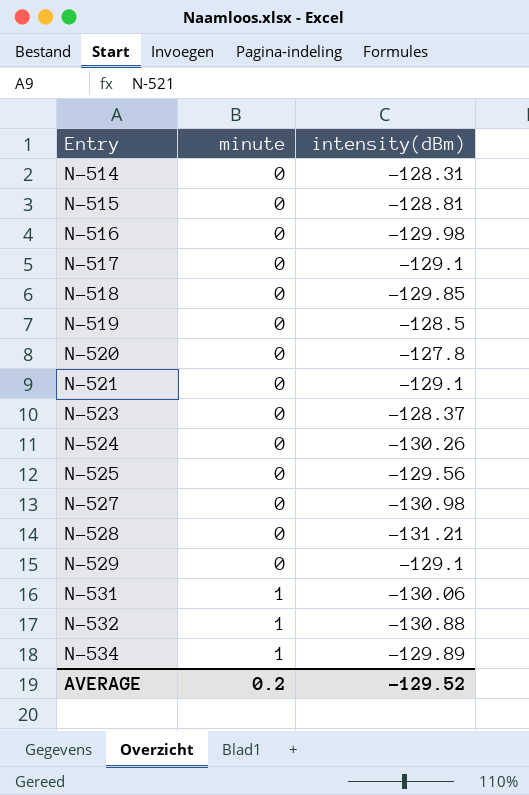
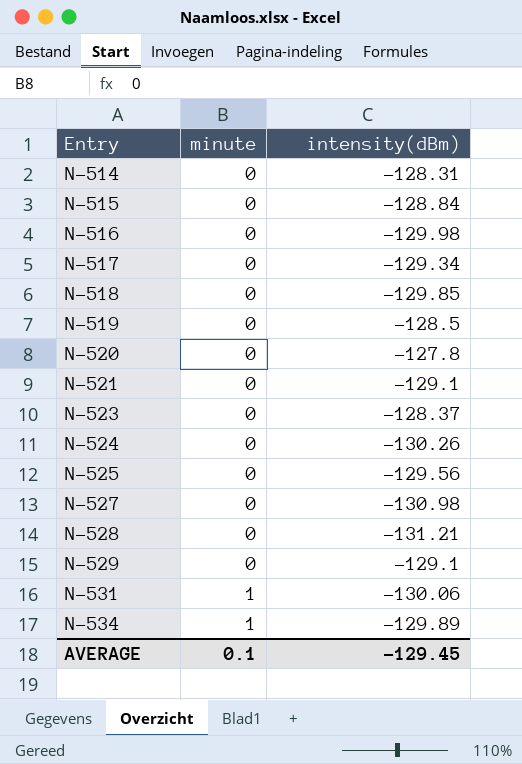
row N-532: 1 | -130.88 -> none
N-515 | intensity(dBm): -128.81 -> -128.84
N-517 | intensity(dBm): -129.1 -> -129.34
AVERAGE | minute: 0.2 -> 0.1
AVERAGE | intensity(dBm): -129.52 -> -129.45

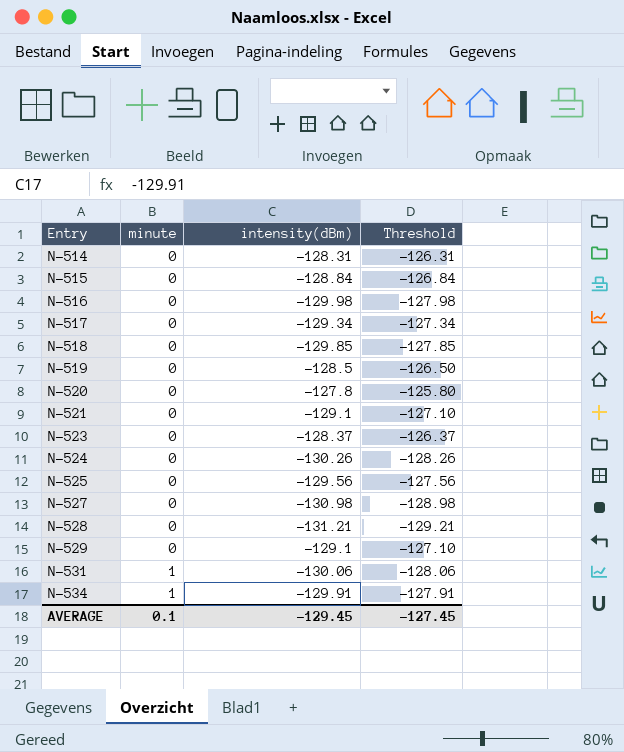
column Threshold | formula: none -> [intensity(dBm)] + 2
N-534 | intensity(dBm): -129.89 -> -129.91

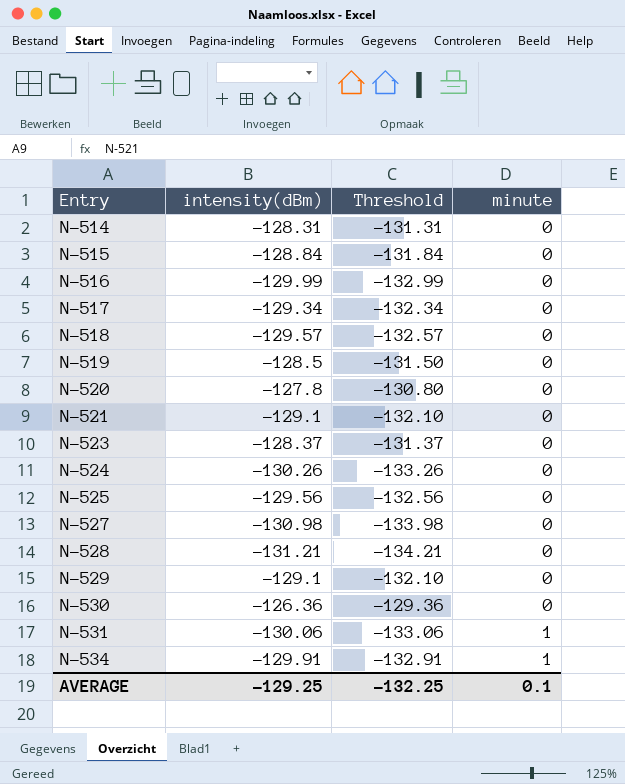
column Threshold | formula: [intensity(dBm)] + 2 -> [intensity(dBm)] - 3
column minute | position: 2 -> 4
N-516 | intensity(dBm): -129.98 -> -129.99
N-518 | intensity(dBm): -129.85 -> -129.57
row N-530: none -> -126.36 | -129.36 | 0
AVERAGE | intensity(dBm): -129.45 -> -129.25
AVERAGE | Threshold: -127.45 -> -132.25

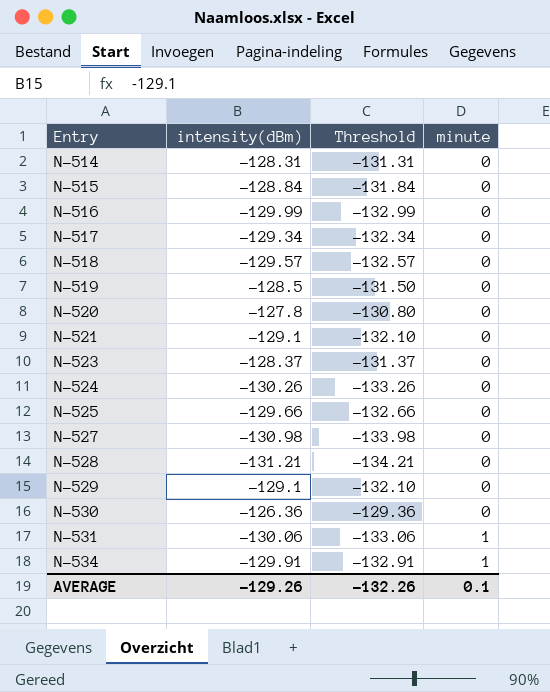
N-525 | intensity(dBm): -129.56 -> -129.66
N-525 | Threshold: -132.56 -> -132.66
AVERAGE | intensity(dBm): -129.25 -> -129.26
AVERAGE | Threshold: -132.25 -> -132.26

